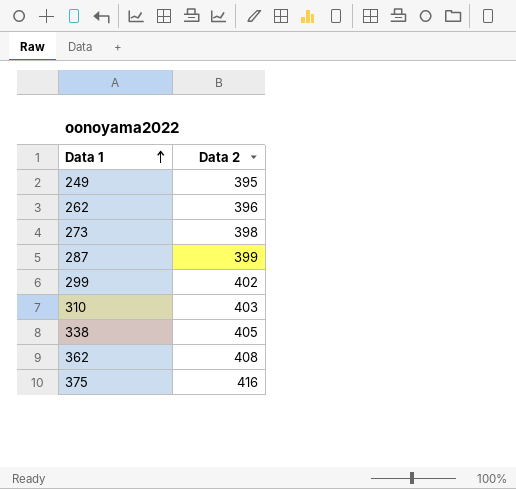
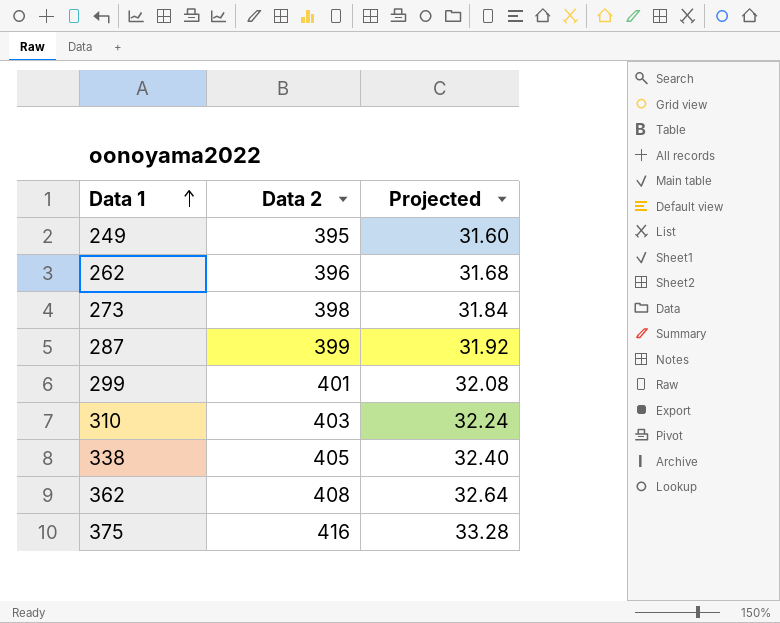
column Projected | formula: none -> [Data 2] * 0.08
299 | Data 2: 402 -> 401

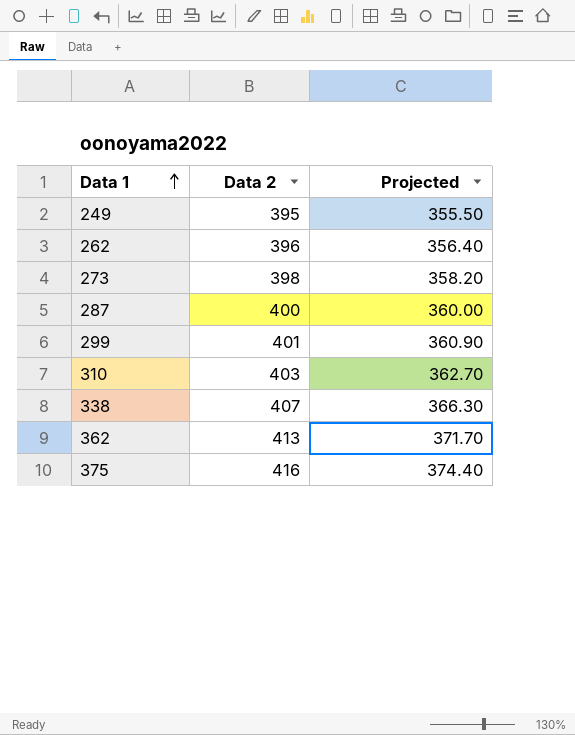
column Projected | formula: [Data 2] * 0.08 -> [Data 2] * 0.9
287 | Data 2: 399 -> 400
338 | Data 2: 405 -> 407
362 | Data 2: 408 -> 413

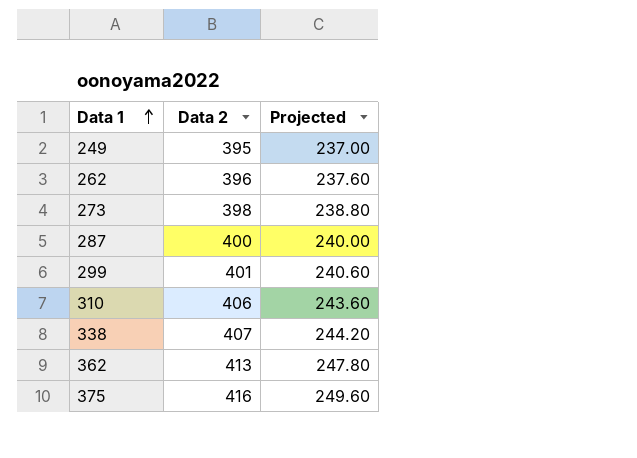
column Projected | formula: [Data 2] * 0.9 -> [Data 2] * 0.6
310 | Data 2: 403 -> 406

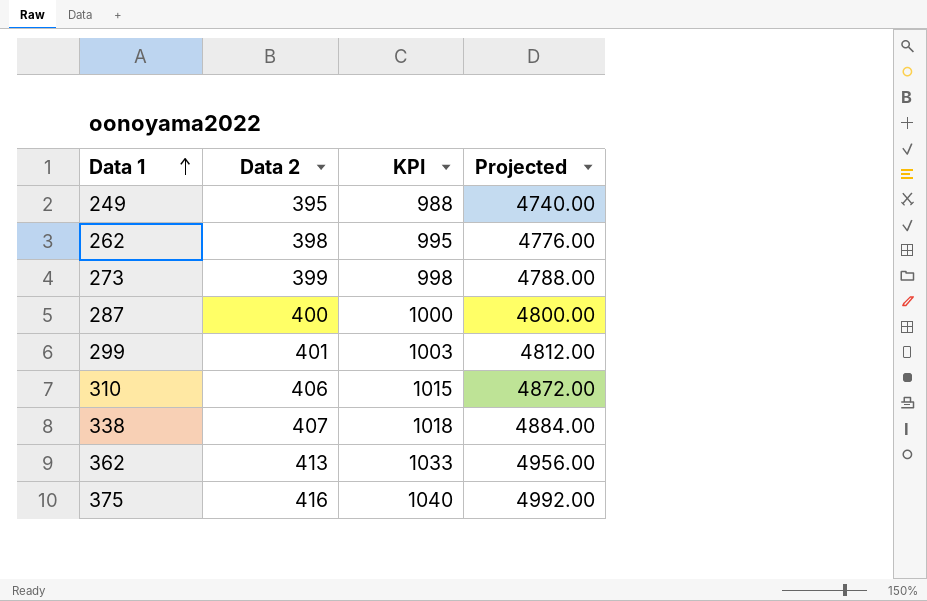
column KPI | formula: none -> [Data 2] * 2.5
column Projected | formula: [Data 2] * 0.6 -> [Data 2] * 12
262 | Data 2: 396 -> 398
273 | Data 2: 398 -> 399

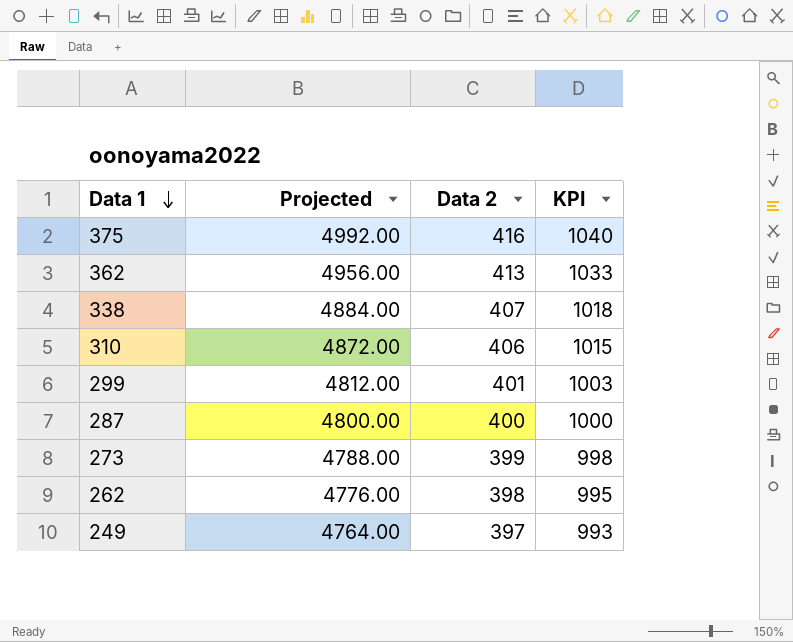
row order: Data 1 ascending -> Data 1 descending
column Projected | position: 4 -> 2
249 | Projected: 4740.00 -> 4764.00
249 | Data 2: 395 -> 397
249 | KPI: 988 -> 993

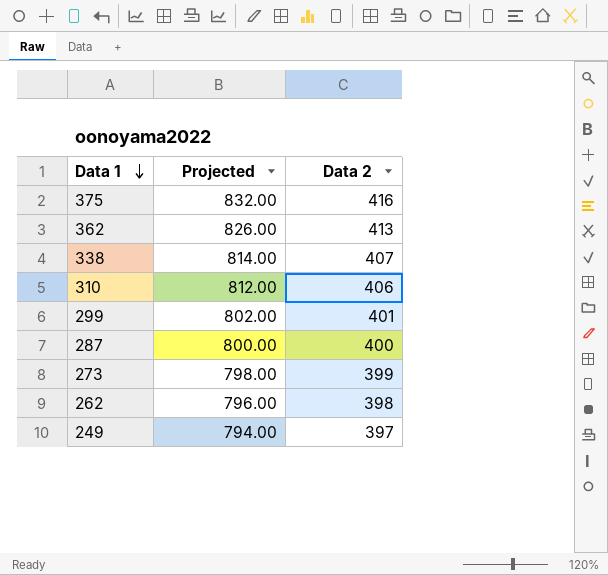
column KPI | formula: [Data 2] * 2.5 -> none
column Projected | formula: [Data 2] * 12 -> [Data 2] * 2

